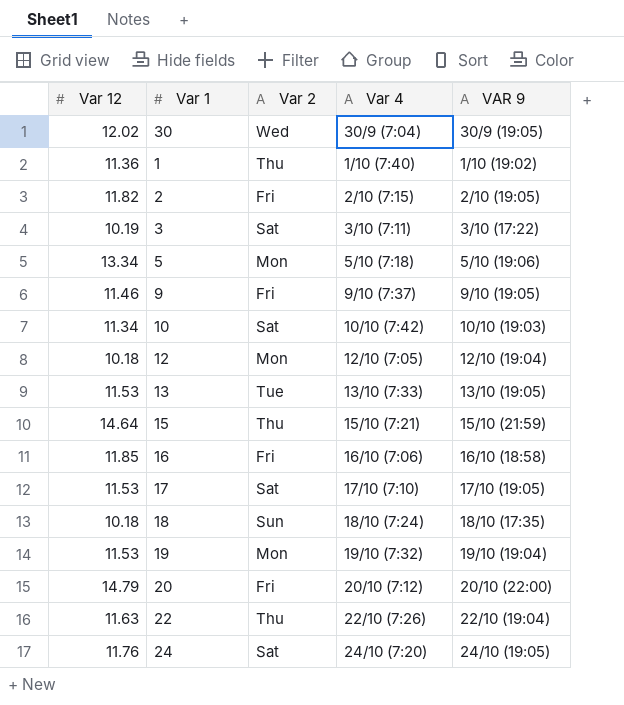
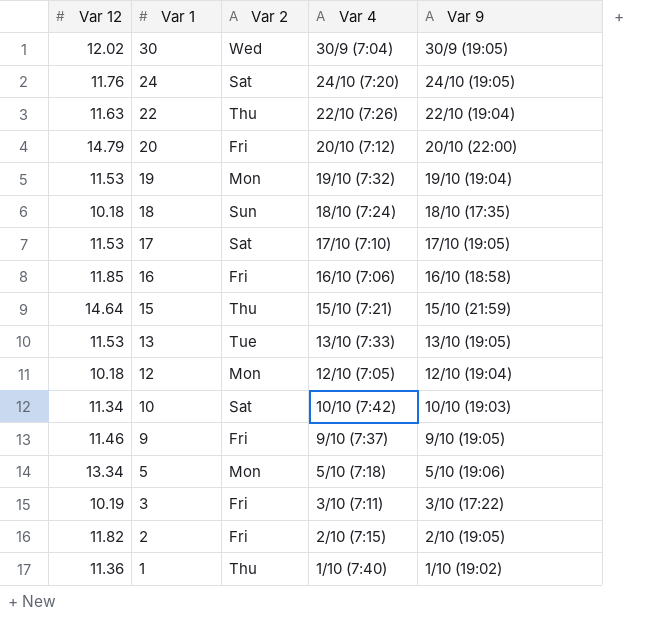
row order: none -> Var 1 descending
column name: VAR 9 -> Var 9
3 | Var 2: Sat -> Fri

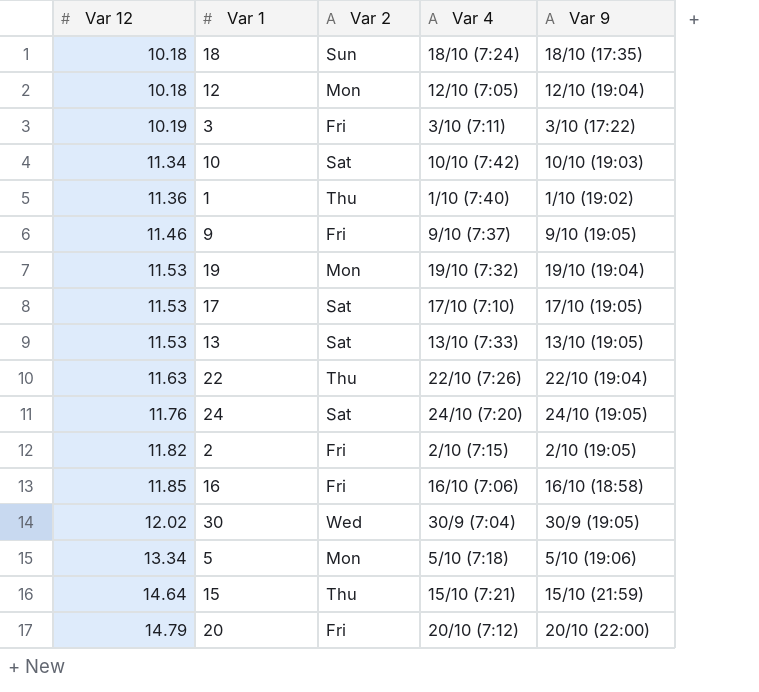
row order: Var 1 descending -> Var 12 ascending
13 | Var 2: Tue -> Sat

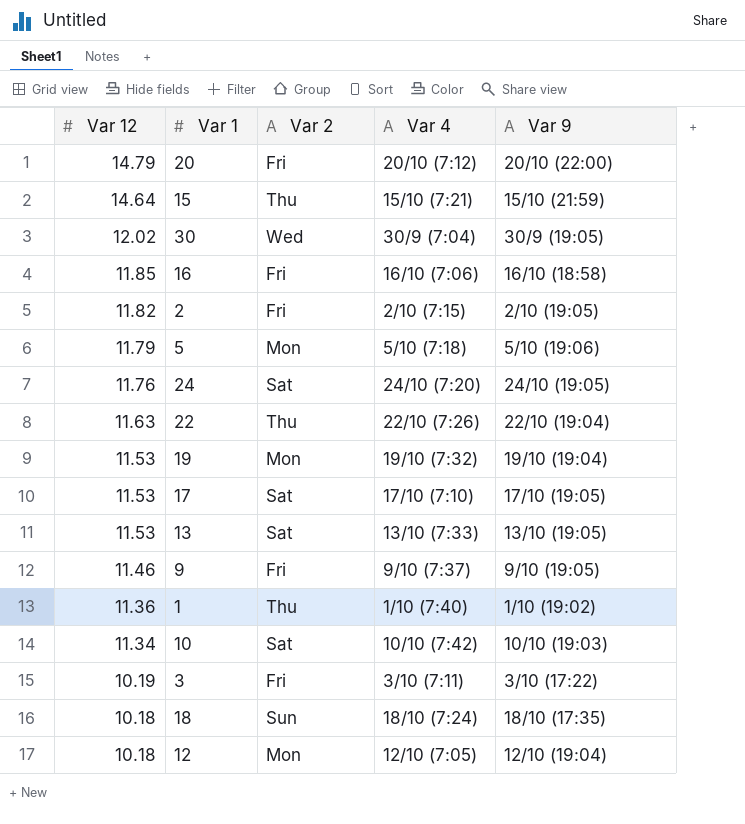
row order: Var 12 ascending -> Var 12 descending
5 | Var 12: 13.34 -> 11.79

